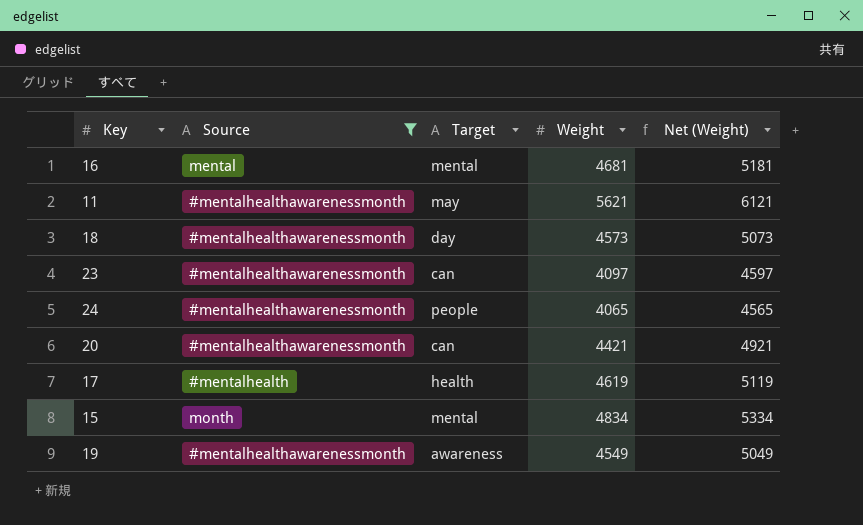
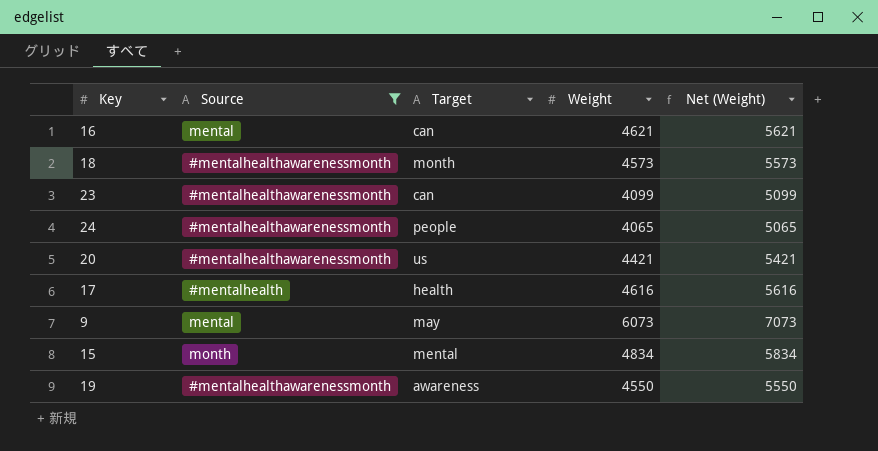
column Net (Weight) | formula: [Weight] + 500 -> [Weight] + 1000
row 11: #mentalhealthawarenessmonth | may | 5621 | 6121 -> none
16 | Target: mental -> can
16 | Weight: 4681 -> 4621
18 | Target: day -> month
23 | Weight: 4097 -> 4099
20 | Target: can -> us
17 | Weight: 4619 -> 4616
row 9: none -> mental | may | 6073 | 7073
19 | Weight: 4549 -> 4550

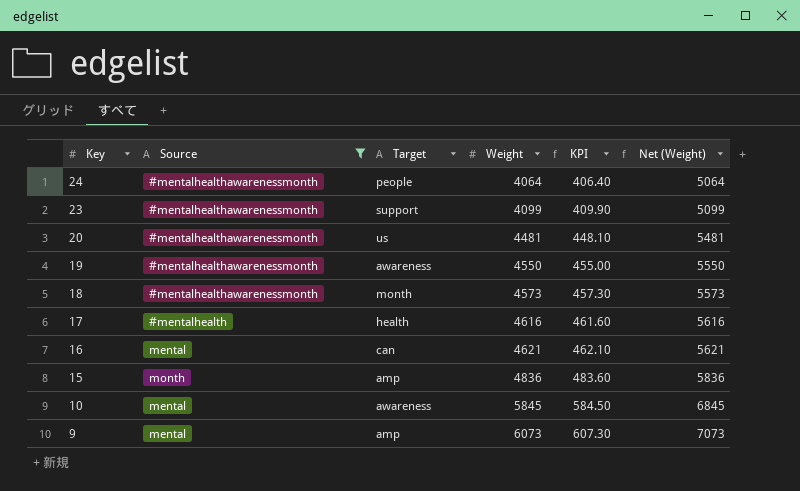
row order: none -> Key descending
column KPI | formula: none -> [Weight] * 0.1
24 | Weight: 4065 -> 4064
24 | Net (Weight): 5065 -> 5064
23 | Target: can -> support
20 | Weight: 4421 -> 4481
20 | Net (Weight): 5421 -> 5481
15 | Target: mental -> amp
15 | Weight: 4834 -> 4836
15 | Net (Weight): 5834 -> 5836
row 10: none -> mental | awareness | 5845 | 584.50 | 6845
9 | Target: may -> amp

